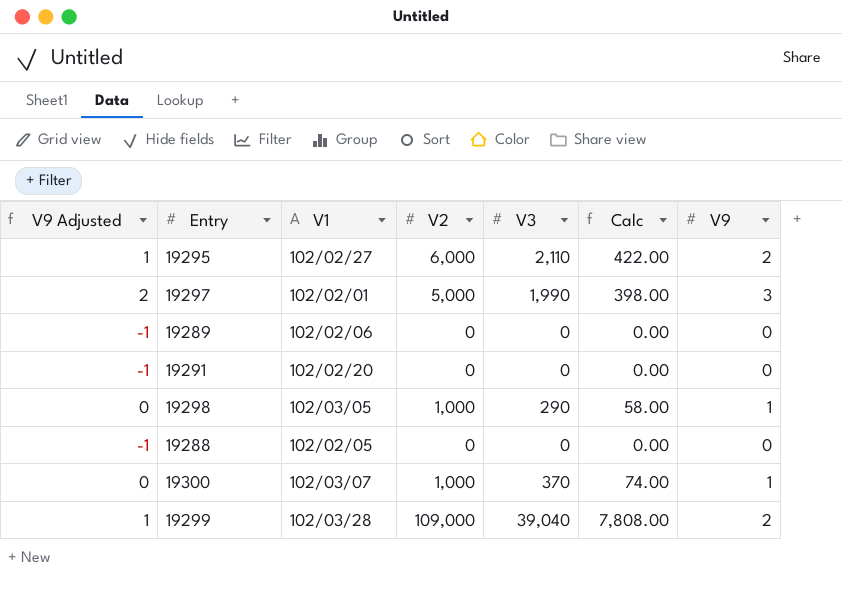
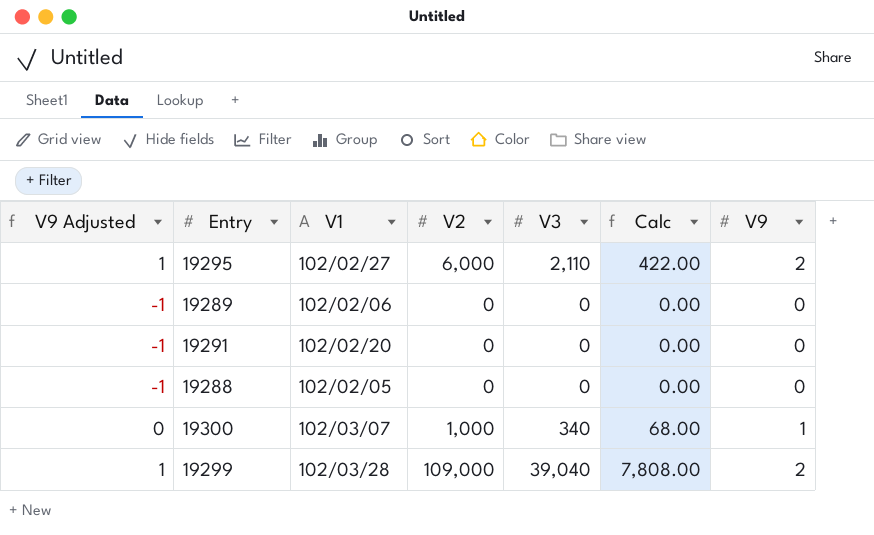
row 19297: 2 | 102/02/01 | 5,000 | 1,990 | 398.00 | 3 -> none
row 19298: 0 | 102/03/05 | 1,000 | 290 | 58.00 | 1 -> none
19300 | V3: 370 -> 340
19300 | Calc: 74.00 -> 68.00

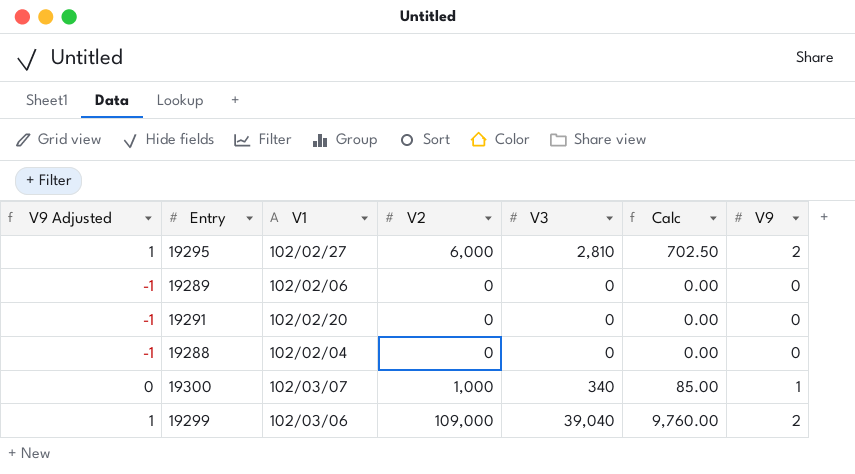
column Calc | formula: [V3] * 0.2 -> [V3] * 0.25
19295 | V3: 2,110 -> 2,810
19288 | V1: 102/02/05 -> 102/02/04
19299 | V1: 102/03/28 -> 102/03/06

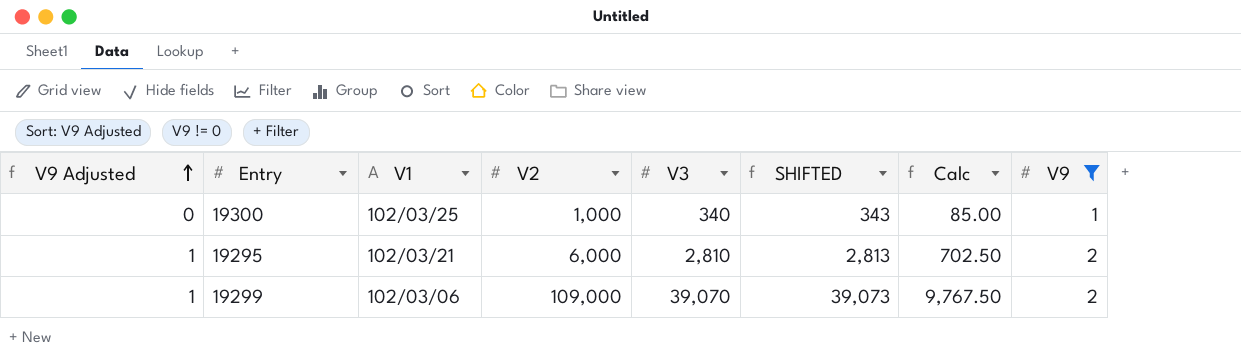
filter: none -> V9 != 0
row order: none -> V9 Adjusted ascending
column SHIFTED | formula: none -> [V3] + 3
19300 | V1: 102/03/07 -> 102/03/25
19295 | V1: 102/02/27 -> 102/03/21
19299 | V3: 39,040 -> 39,070
19299 | Calc: 9,760.00 -> 9,767.50

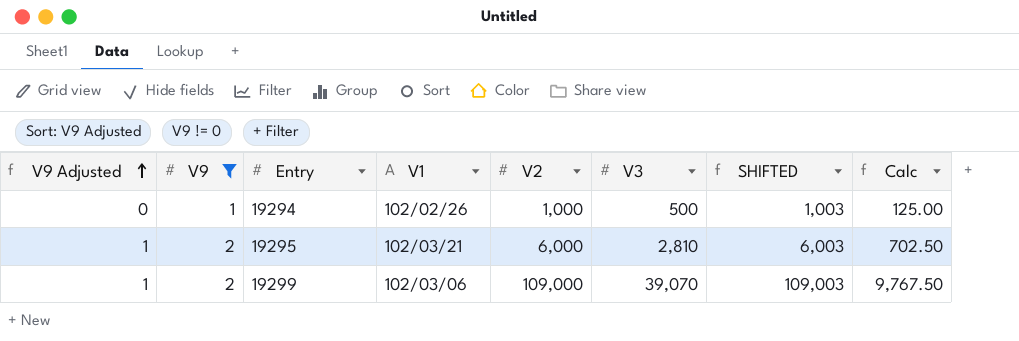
column V9 | position: 8 -> 2
column SHIFTED | formula: [V3] + 3 -> [V2] + 3
row 19300: 0 | 102/03/25 | 1,000 | 340 | 343 | 85.00 | 1 -> none
row 19294: none -> 0 | 1 | 102/02/26 | 1,000 | 500 | 1,003 | 125.00

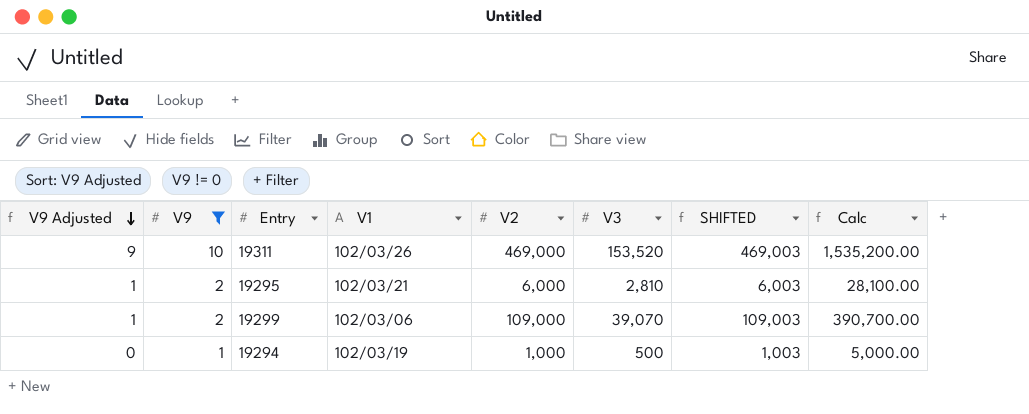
row order: V9 Adjusted ascending -> V9 Adjusted descending
column Calc | formula: [V3] * 0.25 -> [V3] * 10
row 19311: none -> 9 | 10 | 102/03/26 | 469,000 | 153,520 | 469,003 | 1,535,200.00
19294 | V1: 102/02/26 -> 102/03/19

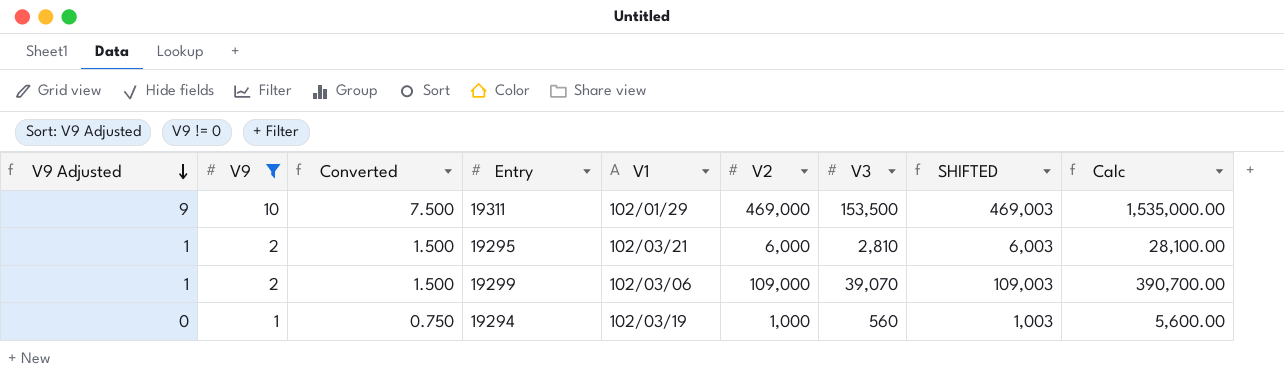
column Converted | formula: none -> [V9] * 0.75
19311 | V1: 102/03/26 -> 102/01/29
19311 | V3: 153,520 -> 153,500
19311 | Calc: 1,535,200.00 -> 1,535,000.00
19294 | V3: 500 -> 560
19294 | Calc: 5,000.00 -> 5,600.00

